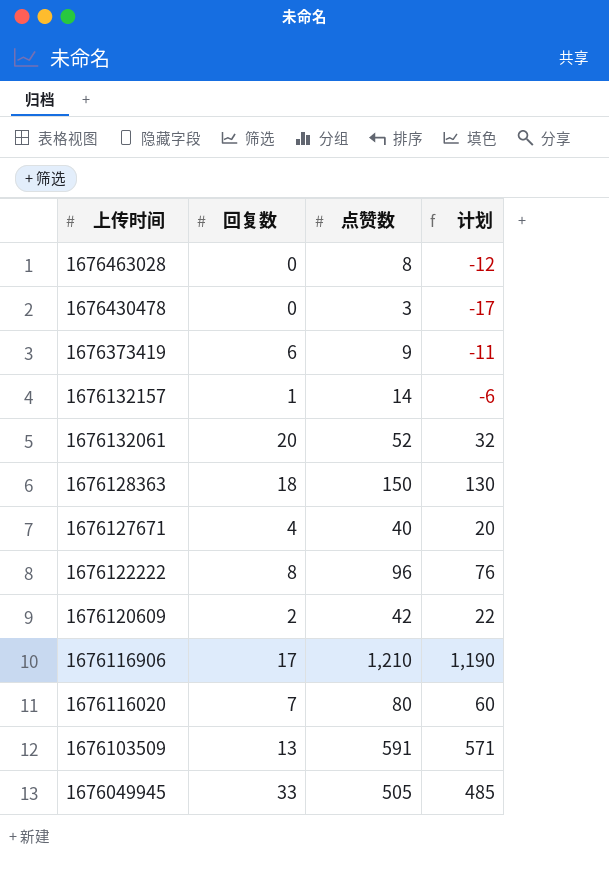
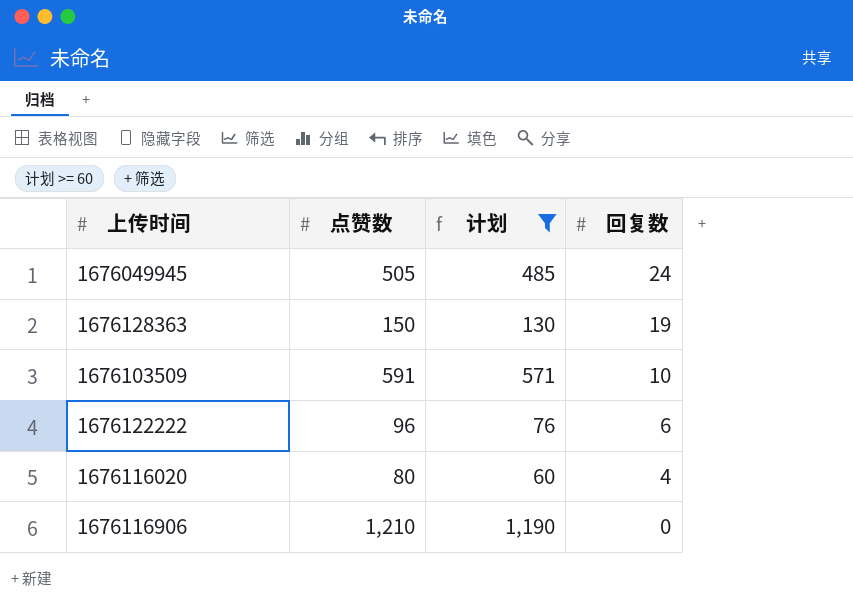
filter: none -> 计划 >= 60
row order: 上传时间 descending -> 回复数 descending
column 回复数 | position: 2 -> 4
1676049945 | 回复数: 33 -> 24
1676128363 | 回复数: 18 -> 19
1676103509 | 回复数: 13 -> 10
1676122222 | 回复数: 8 -> 6
1676116020 | 回复数: 7 -> 4
1676116906 | 回复数: 17 -> 0

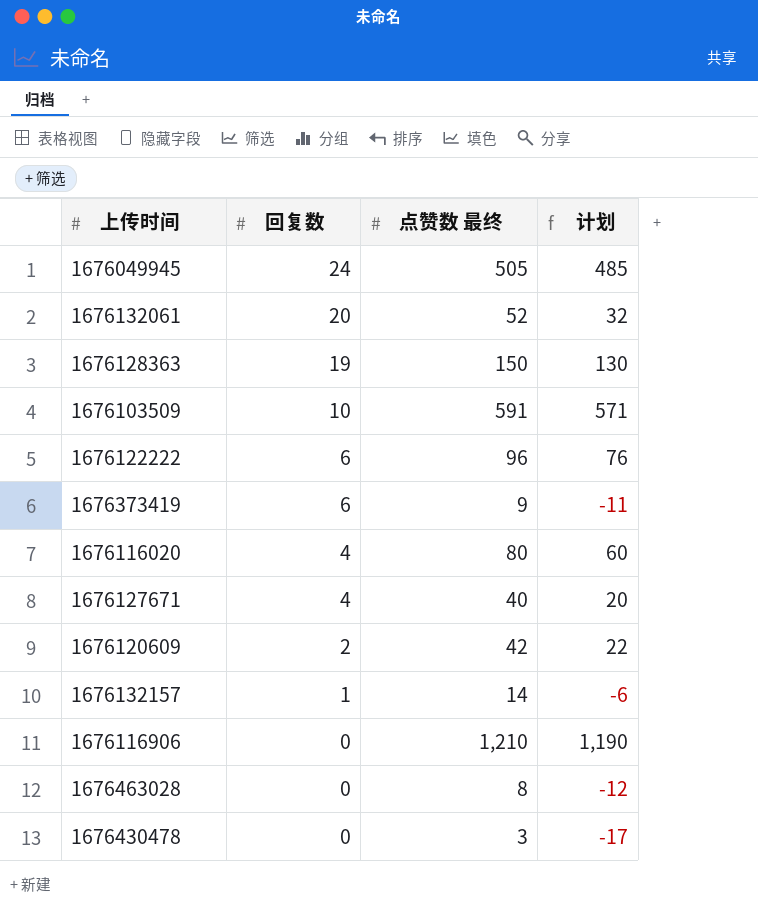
filter: 计划 >= 60 -> none
column 回复数 | position: 4 -> 2
column name: 点赞数 -> 点赞数 最终

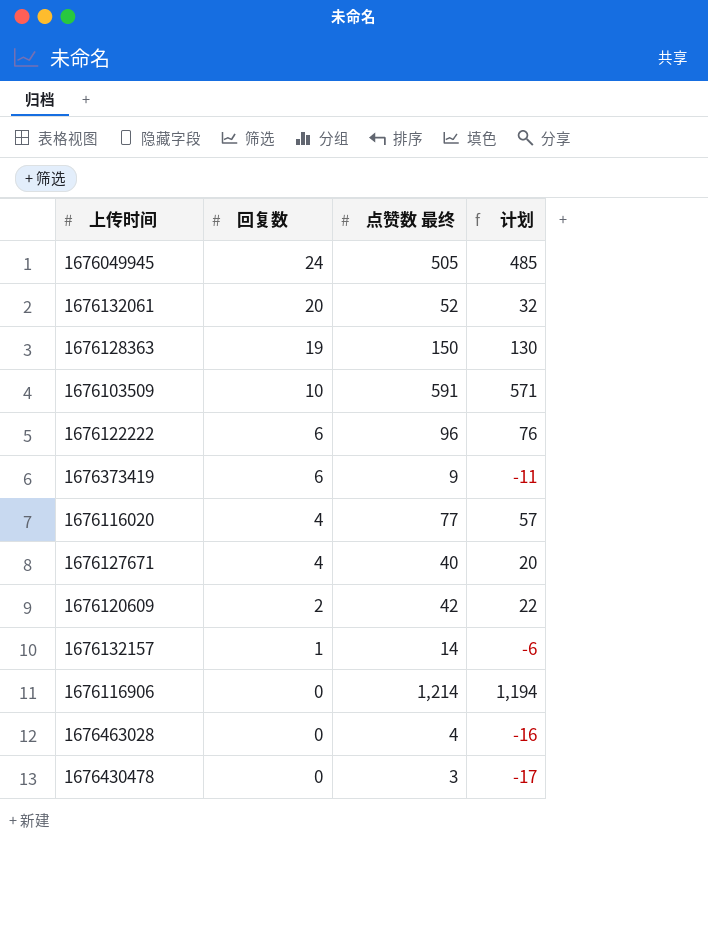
1676116020 | 点赞数 最终: 80 -> 77
1676116020 | 计划: 60 -> 57
1676116906 | 点赞数 最终: 1,210 -> 1,214
1676116906 | 计划: 1,190 -> 1,194
1676463028 | 点赞数 最终: 8 -> 4
1676463028 | 计划: -12 -> -16

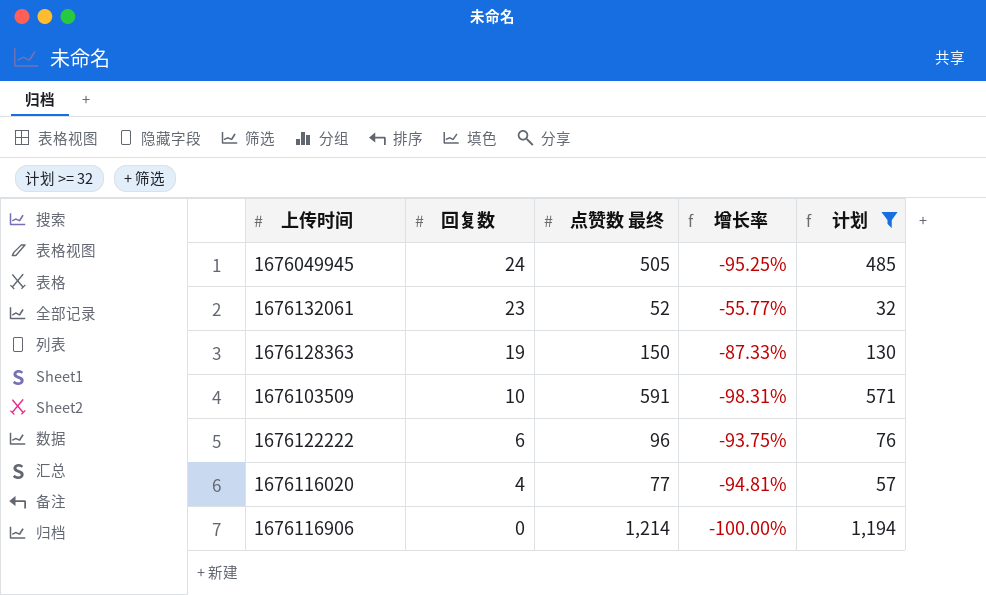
filter: none -> 计划 >= 32
column 增长率 | formula: none -> ([回复数] - [点赞数 最终]) / [点赞数 最终]
1676132061 | 回复数: 20 -> 23

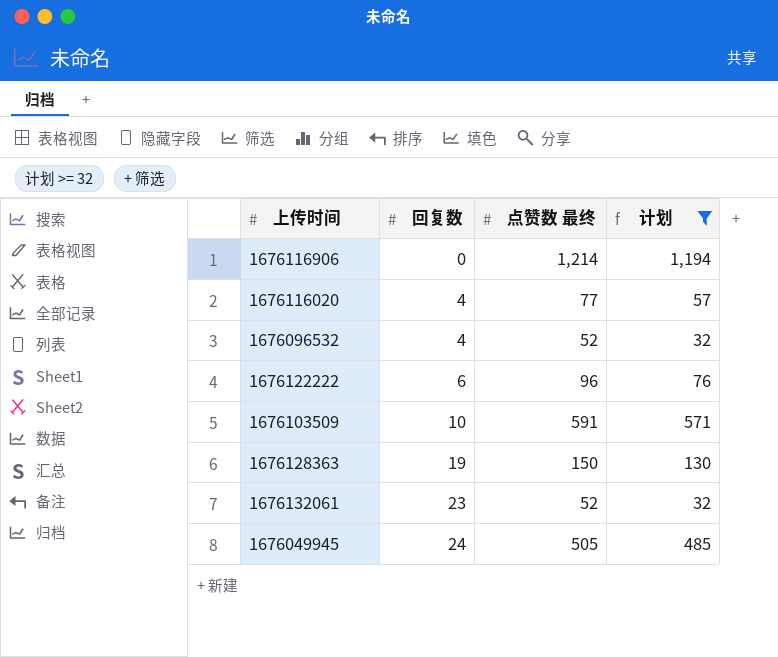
row order: 回复数 descending -> 回复数 ascending
column 增长率 | formula: ([回复数] - [点赞数 最终]) / [点赞数 最终] -> none
row 1676096532: none -> 4 | 52 | 32

